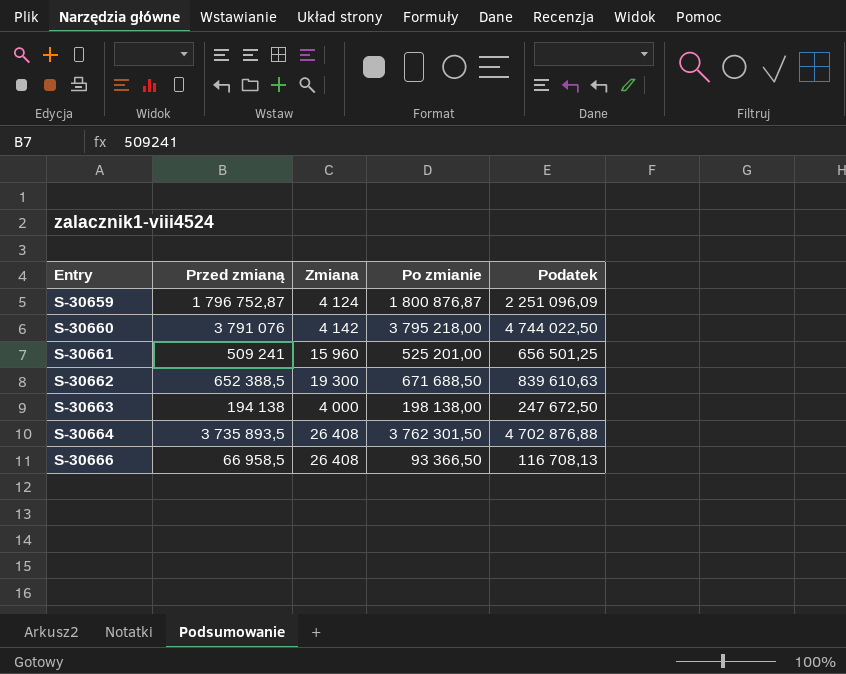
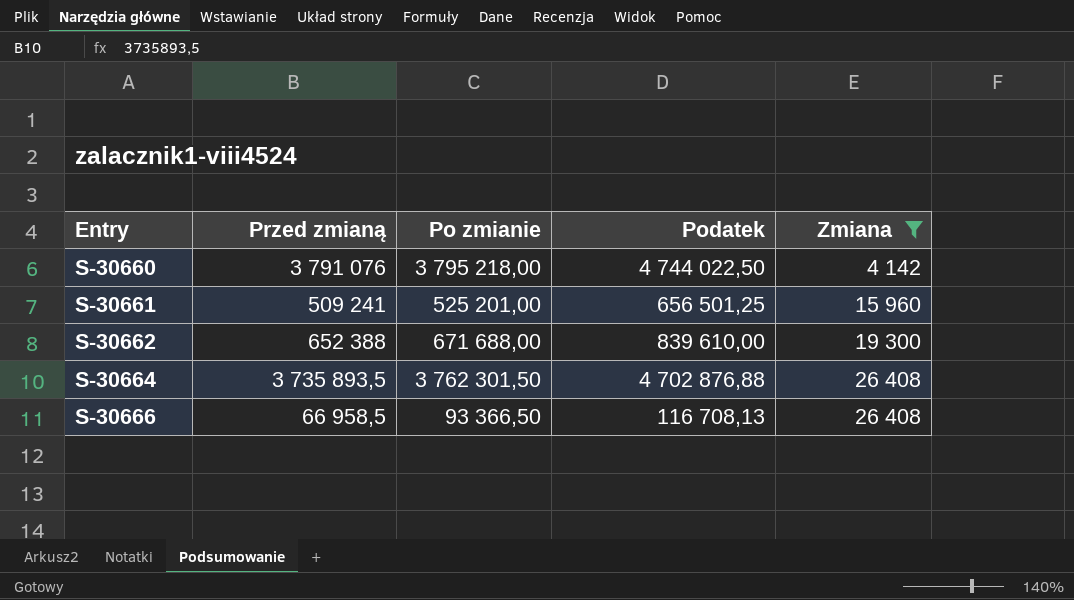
filter: none -> Zmiana >= 4 142
column Zmiana | position: 3 -> 5
S-30662 | Przed zmianą: 652 388,5 -> 652 388
S-30662 | Po zmianie: 671 688,50 -> 671 688,00
S-30662 | Podatek: 839 610,63 -> 839 610,00

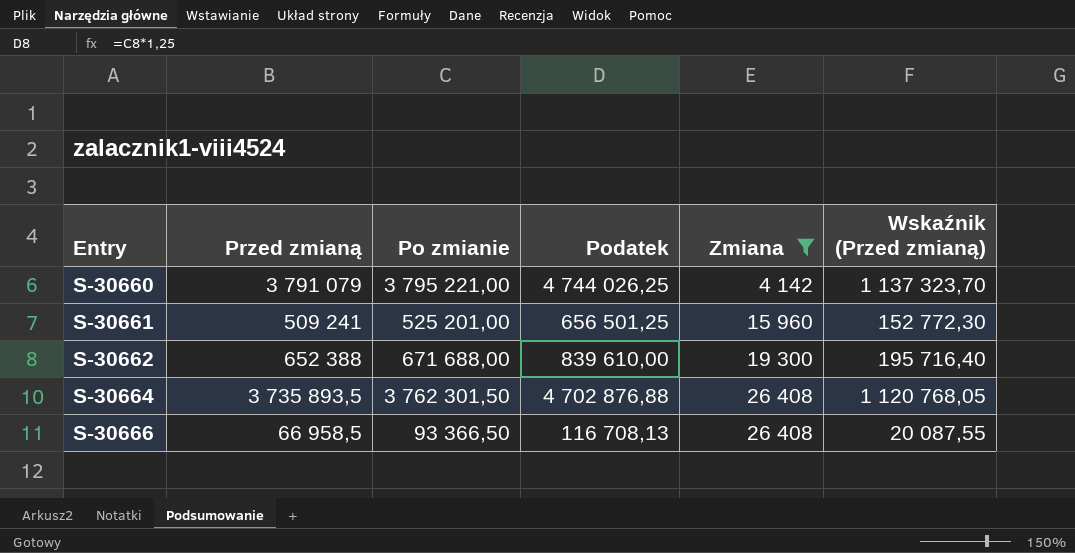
column Wskaźnik (Przed zmianą) | formula: none -> [Przed zmianą] * 0,3
S-30660 | Przed zmianą: 3 791 076 -> 3 791 079
S-30660 | Po zmianie: 3 795 218,00 -> 3 795 221,00
S-30660 | Podatek: 4 744 022,50 -> 4 744 026,25

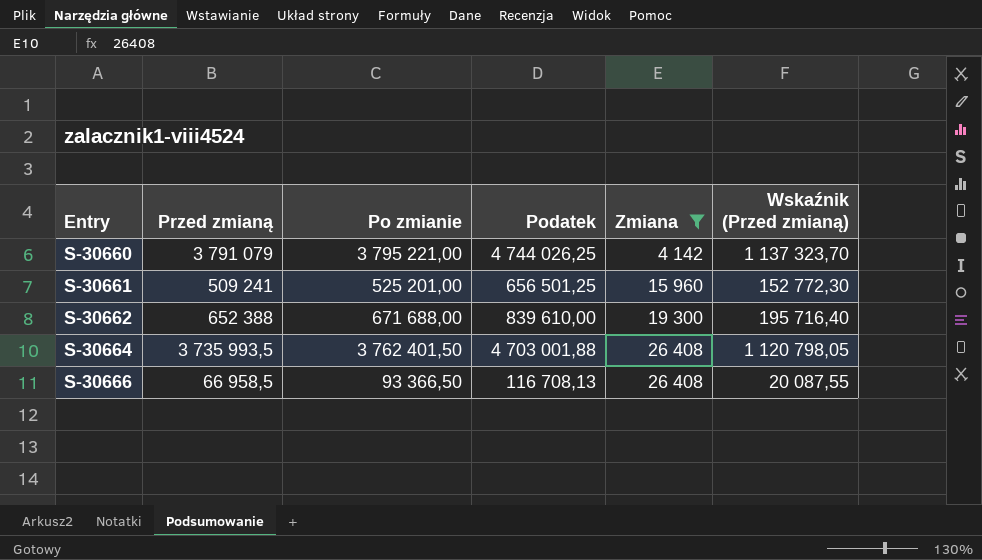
S-30664 | Przed zmianą: 3 735 893,5 -> 3 735 993,5
S-30664 | Po zmianie: 3 762 301,50 -> 3 762 401,50
S-30664 | Podatek: 4 702 876,88 -> 4 703 001,88
S-30664 | Wskaźnik (Przed zmianą): 1 120 768,05 -> 1 120 798,05

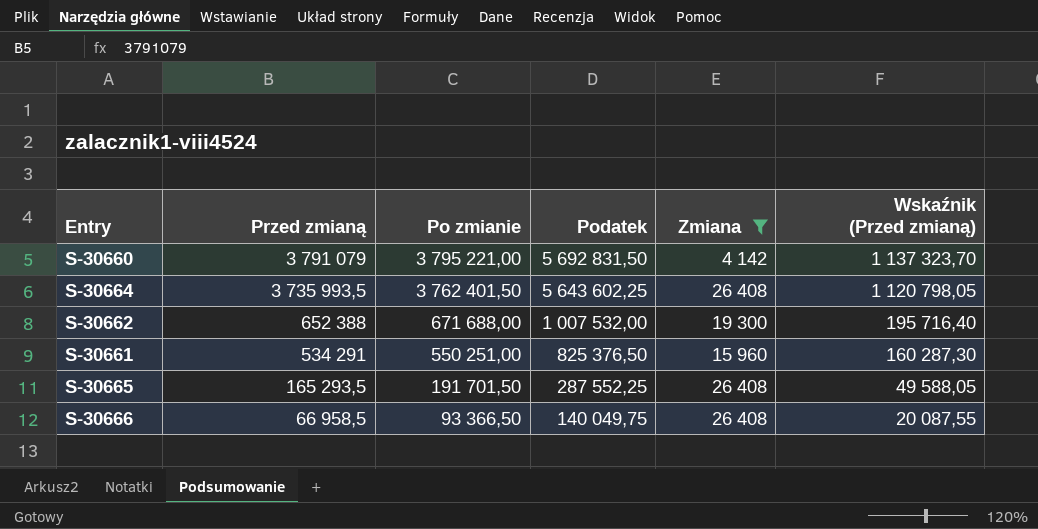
row order: Entry ascending -> Przed zmianą descending
column Podatek | formula: [Po zmianie] * 1,25 -> [Po zmianie] * 1,5
S-30661 | Przed zmianą: 509 241 -> 534 291
S-30661 | Po zmianie: 525 201,00 -> 550 251,00
S-30661 | Wskaźnik (Przed zmianą): 152 772,30 -> 160 287,30
row S-30665: none -> 165 293,5 | 191 701,50 | 287 552,25 | 26 408 | 49 588,05

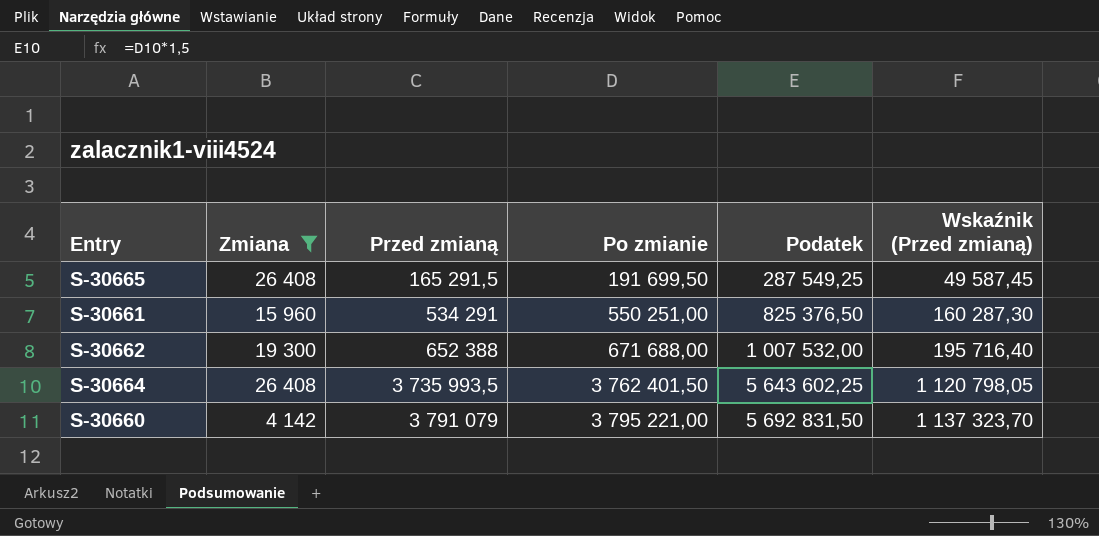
row order: Przed zmianą descending -> Przed zmianą ascending
column Zmiana | position: 5 -> 2
row S-30666: 66 958,5 | 93 366,50 | 140 049,75 | 26 408 | 20 087,55 -> none
S-30665 | Przed zmianą: 165 293,5 -> 165 291,5
S-30665 | Po zmianie: 191 701,50 -> 191 699,50
S-30665 | Podatek: 287 552,25 -> 287 549,25
S-30665 | Wskaźnik (Przed zmianą): 49 588,05 -> 49 587,45

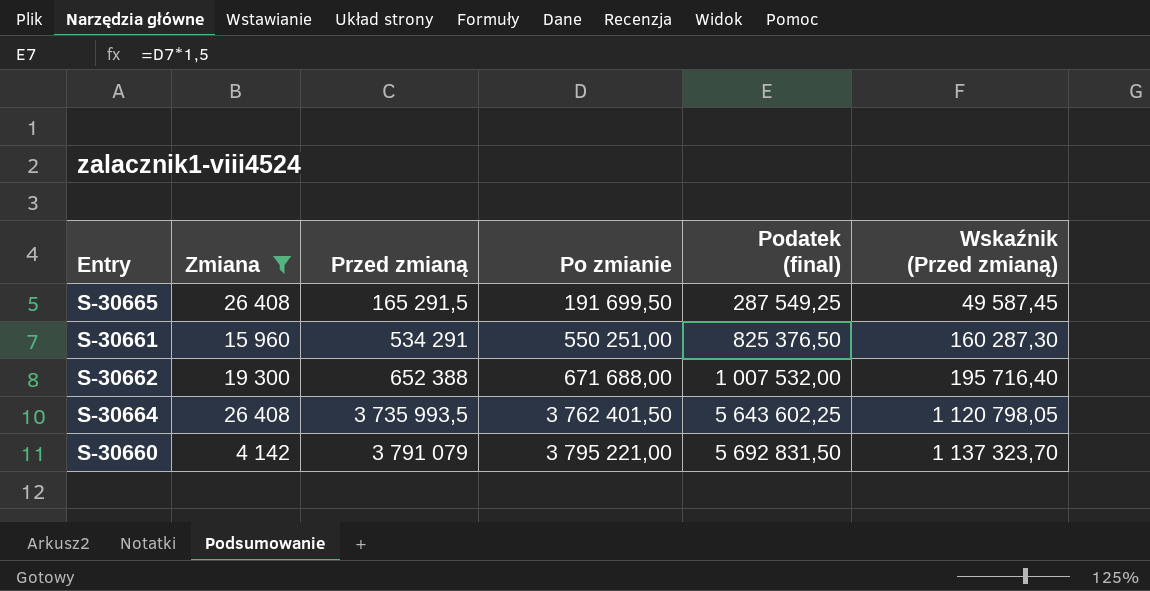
column name: Podatek -> Podatek (final)

